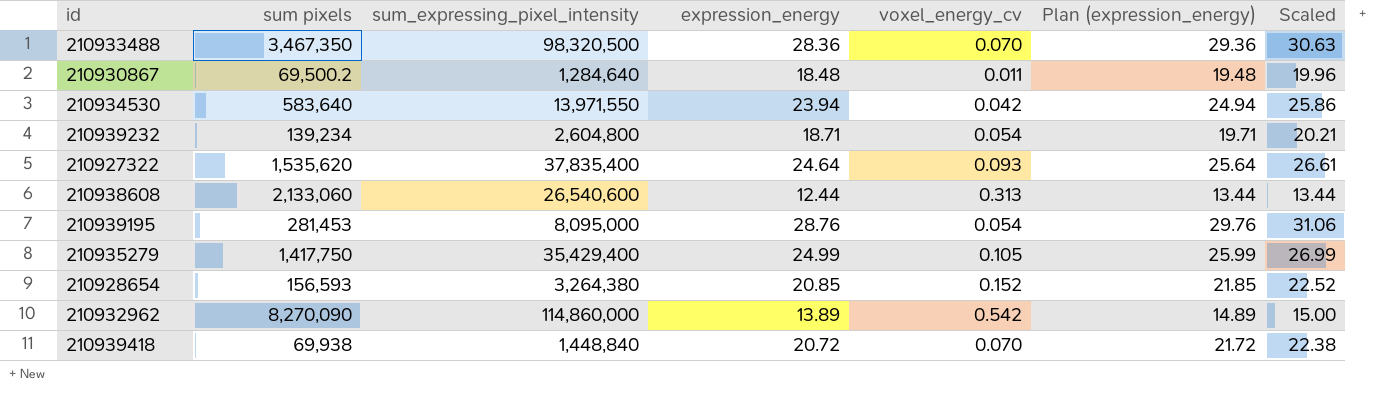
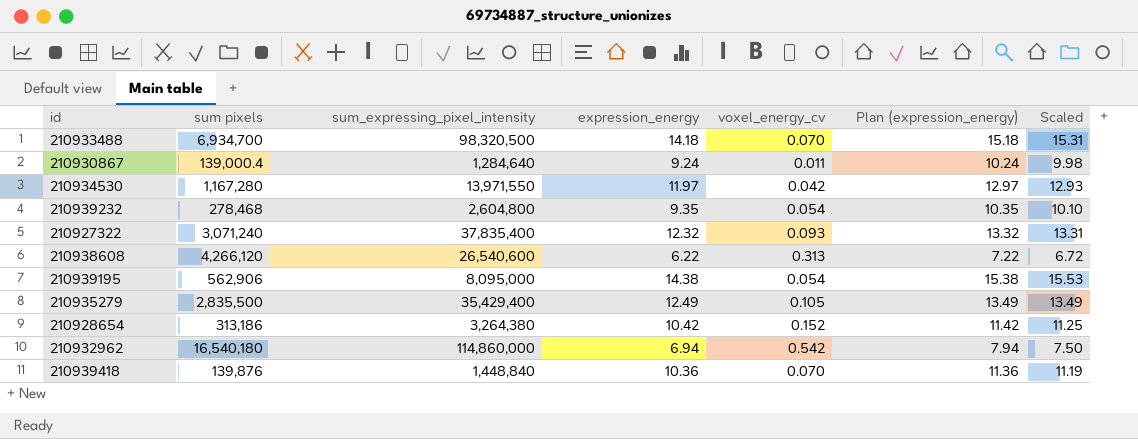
210933488 | sum pixels: 3,467,350 -> 6,934,700
210933488 | expression_energy: 28.36 -> 14.18
210933488 | Plan (expression_energy): 29.36 -> 15.18
210933488 | Scaled: 30.63 -> 15.31
210930867 | sum pixels: 69,500.2 -> 139,000.4
210930867 | expression_energy: 18.48 -> 9.24
210930867 | Plan (expression_energy): 19.48 -> 10.24
210930867 | Scaled: 19.96 -> 9.98
210934530 | sum pixels: 583,640 -> 1,167,280
210934530 | expression_energy: 23.94 -> 11.97
210934530 | Plan (expression_energy): 24.94 -> 12.97
210934530 | Scaled: 25.86 -> 12.93
210939232 | sum pixels: 139,234 -> 278,468
210939232 | expression_energy: 18.71 -> 9.35
210939232 | Plan (expression_energy): 19.71 -> 10.35
210939232 | Scaled: 20.21 -> 10.10
210927322 | sum pixels: 1,535,620 -> 3,071,240
210927322 | expression_energy: 24.64 -> 12.32
210927322 | Plan (expression_energy): 25.64 -> 13.32
210927322 | Scaled: 26.61 -> 13.31
210938608 | sum pixels: 2,133,060 -> 4,266,120
210938608 | expression_energy: 12.44 -> 6.22
210938608 | Plan (expression_energy): 13.44 -> 7.22
210938608 | Scaled: 13.44 -> 6.72
210939195 | sum pixels: 281,453 -> 562,906
210939195 | expression_energy: 28.76 -> 14.38
210939195 | Plan (expression_energy): 29.76 -> 15.38
210939195 | Scaled: 31.06 -> 15.53
210935279 | sum pixels: 1,417,750 -> 2,835,500
210935279 | expression_energy: 24.99 -> 12.49
210935279 | Plan (expression_energy): 25.99 -> 13.49
210935279 | Scaled: 26.99 -> 13.49
210928654 | sum pixels: 156,593 -> 313,186
210928654 | expression_energy: 20.85 -> 10.42
210928654 | Plan (expression_energy): 21.85 -> 11.42
210928654 | Scaled: 22.52 -> 11.25
210932962 | sum pixels: 8,270,090 -> 16,540,180
210932962 | expression_energy: 13.89 -> 6.94
210932962 | Plan (expression_energy): 14.89 -> 7.94
210932962 | Scaled: 15.00 -> 7.50
210939418 | sum pixels: 69,938 -> 139,876
210939418 | expression_energy: 20.72 -> 10.36
210939418 | Plan (expression_energy): 21.72 -> 11.36
210939418 | Scaled: 22.38 -> 11.19

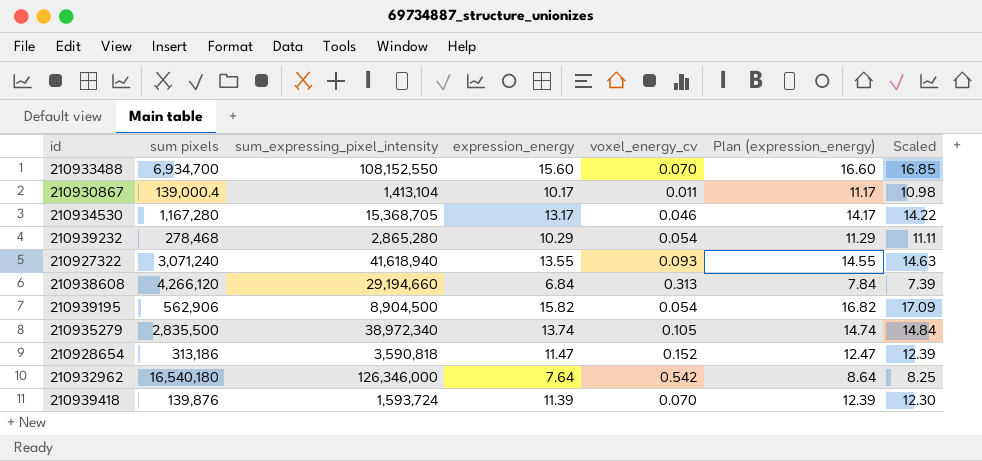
210933488 | sum_expressing_pixel_intensity: 98,320,500 -> 108,152,550
210933488 | expression_energy: 14.18 -> 15.60
210933488 | Plan (expression_energy): 15.18 -> 16.60
210933488 | Scaled: 15.31 -> 16.85
210930867 | sum_expressing_pixel_intensity: 1,284,640 -> 1,413,104
210930867 | expression_energy: 9.24 -> 10.17
210930867 | Plan (expression_energy): 10.24 -> 11.17
210930867 | Scaled: 9.98 -> 10.98
210934530 | sum_expressing_pixel_intensity: 13,971,550 -> 15,368,705
210934530 | expression_energy: 11.97 -> 13.17
210934530 | voxel_energy_cv: 0.042 -> 0.046
210934530 | Plan (expression_energy): 12.97 -> 14.17
210934530 | Scaled: 12.93 -> 14.22
210939232 | sum_expressing_pixel_intensity: 2,604,800 -> 2,865,280
210939232 | expression_energy: 9.35 -> 10.29
210939232 | Plan (expression_energy): 10.35 -> 11.29
210939232 | Scaled: 10.10 -> 11.11
210927322 | sum_expressing_pixel_intensity: 37,835,400 -> 41,618,940
210927322 | expression_energy: 12.32 -> 13.55
210927322 | Plan (expression_energy): 13.32 -> 14.55
210927322 | Scaled: 13.31 -> 14.63
210938608 | sum_expressing_pixel_intensity: 26,540,600 -> 29,194,660
210938608 | expression_energy: 6.22 -> 6.84
210938608 | Plan (expression_energy): 7.22 -> 7.84
210938608 | Scaled: 6.72 -> 7.39
210939195 | sum_expressing_pixel_intensity: 8,095,000 -> 8,904,500
210939195 | expression_energy: 14.38 -> 15.82
210939195 | Plan (expression_energy): 15.38 -> 16.82
210939195 | Scaled: 15.53 -> 17.09
210935279 | sum_expressing_pixel_intensity: 35,429,400 -> 38,972,340
210935279 | expression_energy: 12.49 -> 13.74
210935279 | Plan (expression_energy): 13.49 -> 14.74
210935279 | Scaled: 13.49 -> 14.84
210928654 | sum_expressing_pixel_intensity: 3,264,380 -> 3,590,818
210928654 | expression_energy: 10.42 -> 11.47
210928654 | Plan (expression_energy): 11.42 -> 12.47
210928654 | Scaled: 11.25 -> 12.39
210932962 | sum_expressing_pixel_intensity: 114,860,000 -> 126,346,000
210932962 | expression_energy: 6.94 -> 7.64
210932962 | Plan (expression_energy): 7.94 -> 8.64
210932962 | Scaled: 7.50 -> 8.25
210939418 | sum_expressing_pixel_intensity: 1,448,840 -> 1,593,724
210939418 | expression_energy: 10.36 -> 11.39
210939418 | Plan (expression_energy): 11.36 -> 12.39
210939418 | Scaled: 11.19 -> 12.30

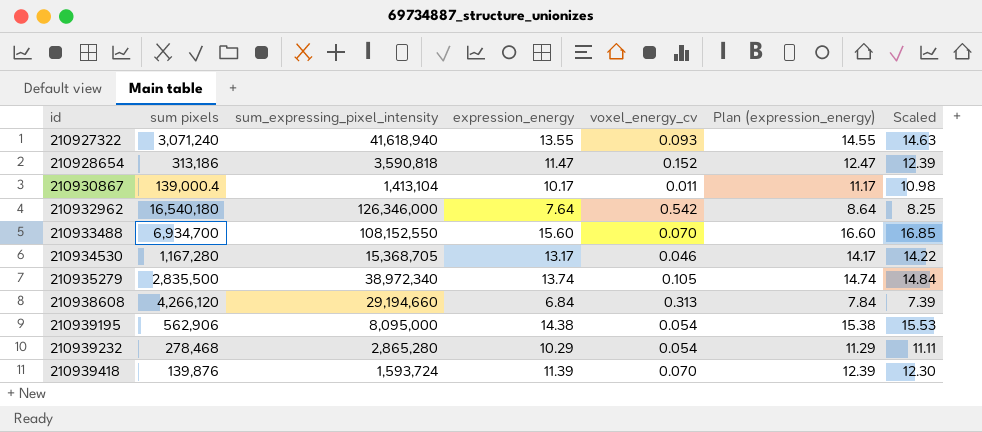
row order: none -> id ascending
210939195 | sum_expressing_pixel_intensity: 8,904,500 -> 8,095,000
210939195 | expression_energy: 15.82 -> 14.38
210939195 | Plan (expression_energy): 16.82 -> 15.38
210939195 | Scaled: 17.09 -> 15.53

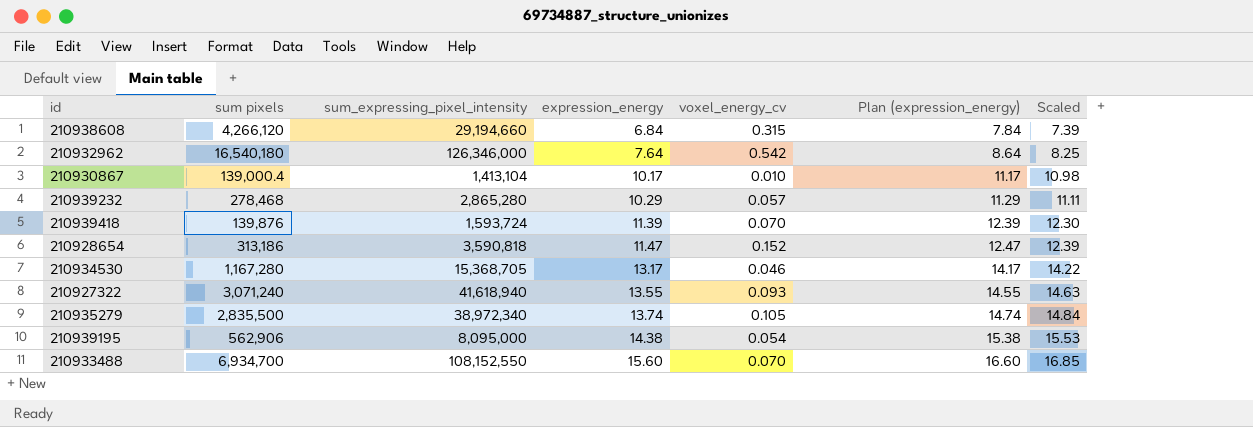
row order: id ascending -> expression_energy ascending
210938608 | voxel_energy_cv: 0.313 -> 0.315
210930867 | voxel_energy_cv: 0.011 -> 0.010
210939232 | voxel_energy_cv: 0.054 -> 0.057

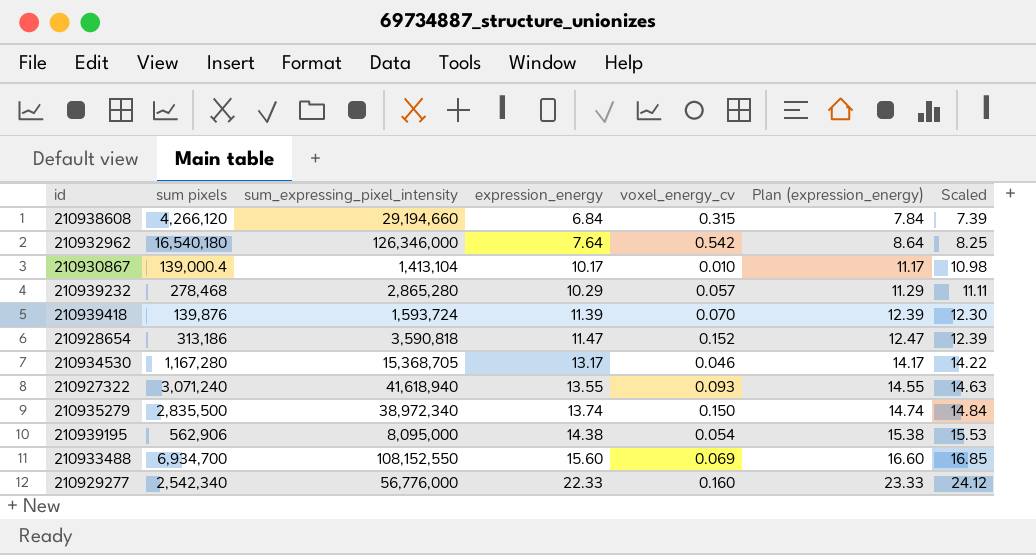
210935279 | voxel_energy_cv: 0.105 -> 0.150
210933488 | voxel_energy_cv: 0.070 -> 0.069
row 210929277: none -> 2,542,340 | 56,776,000 | 22.33 | 0.160 | 23.33 | 24.12

